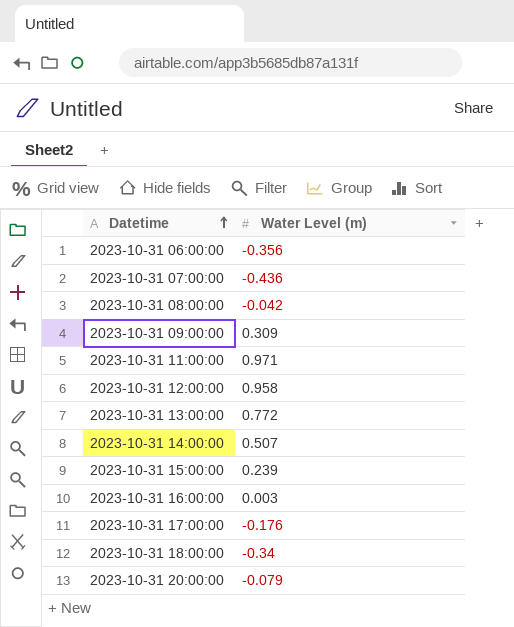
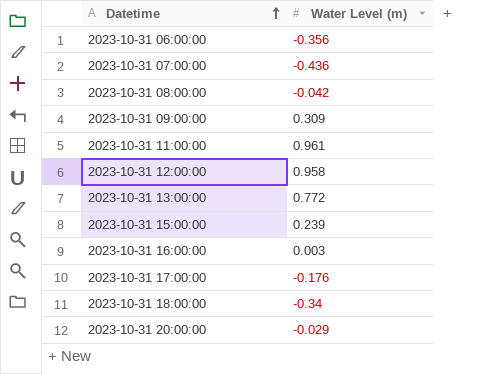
row 2023-10-31 14:00:00: 0.507 -> none
2023-10-31 11:00:00 | Water Level (m): 0.971 -> 0.961
2023-10-31 20:00:00 | Water Level (m): -0.079 -> -0.029

